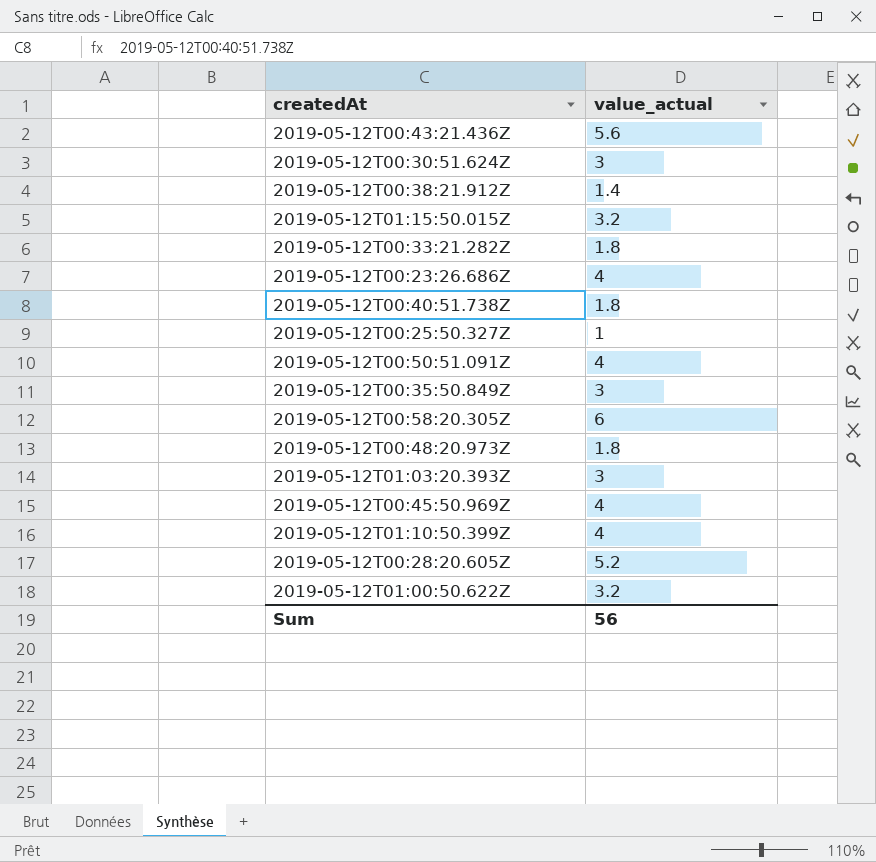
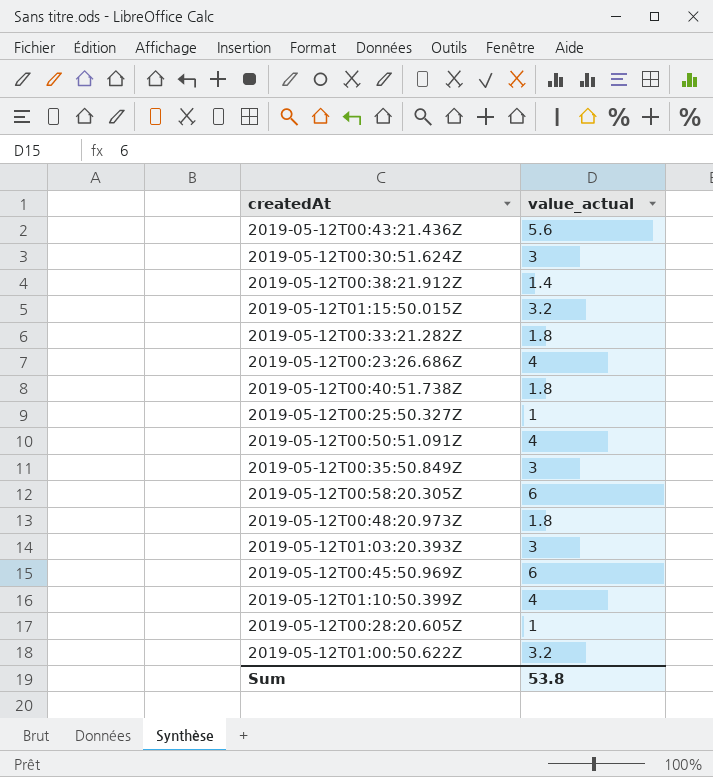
2019-05-12T00:45:50.969Z | value_actual: 4 -> 6
2019-05-12T00:28:20.605Z | value_actual: 5.2 -> 1
Sum | value_actual: 56 -> 53.8

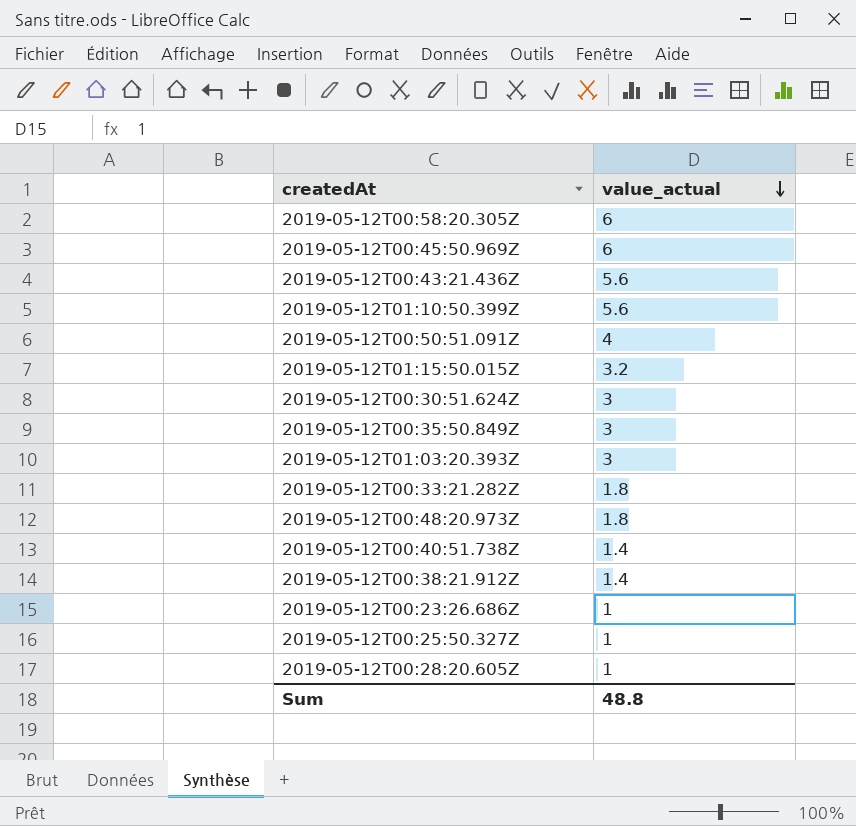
row order: none -> value_actual descending
row 2019-05-12T01:00:50.622Z: 3.2 -> none
2019-05-12T01:10:50.399Z | value_actual: 4 -> 5.6
2019-05-12T00:40:51.738Z | value_actual: 1.8 -> 1.4
2019-05-12T00:23:26.686Z | value_actual: 4 -> 1
Sum | value_actual: 53.8 -> 48.8

